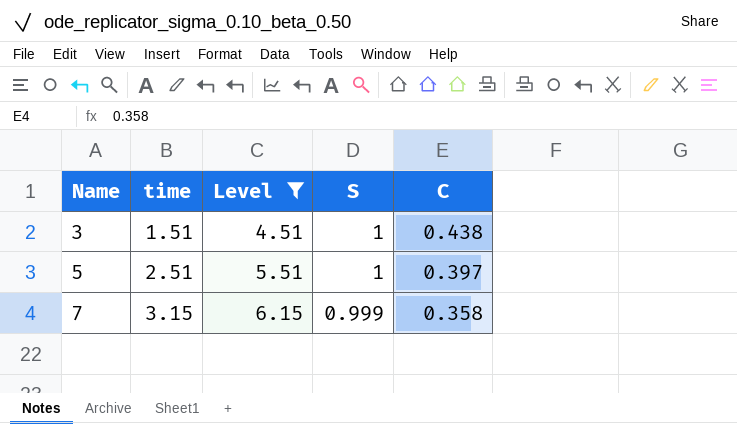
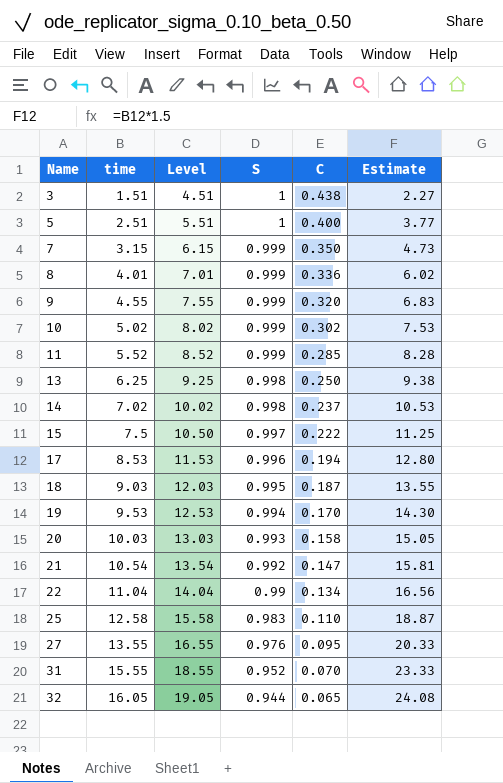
filter: Level <= 6.15 -> none
column Estimate | formula: none -> [time] * 1.5
5 | C: 0.397 -> 0.400
7 | C: 0.358 -> 0.350

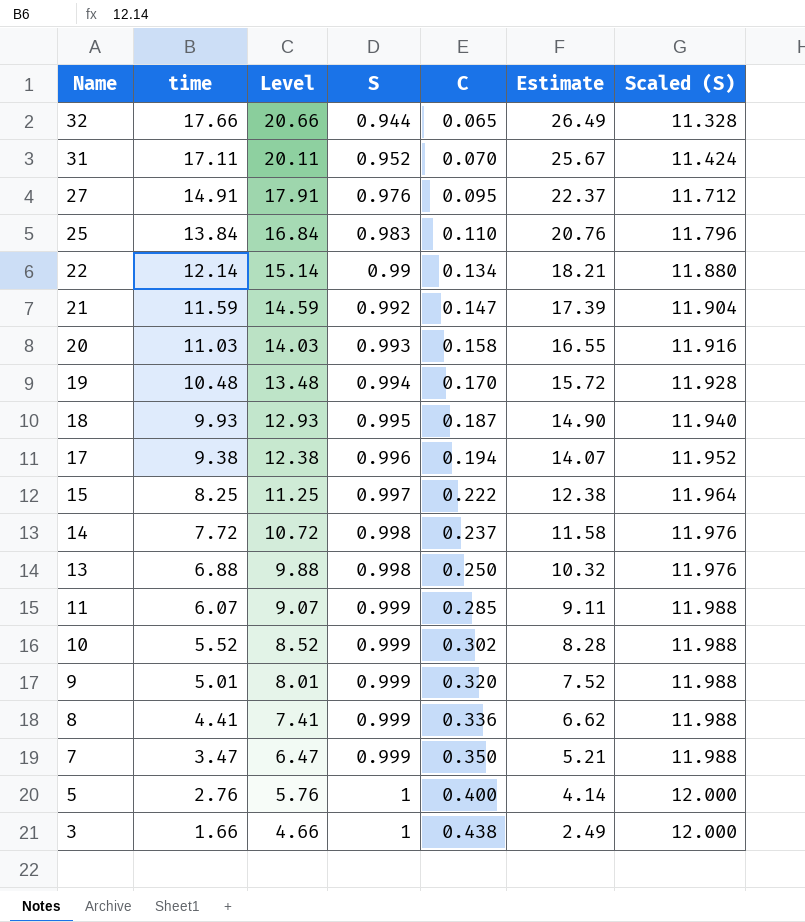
row order: Name ascending -> Name descending
column Scaled (S) | formula: none -> [S] * 12
32 | time: 16.05 -> 17.66
32 | Level: 19.05 -> 20.66
32 | Estimate: 24.08 -> 26.49
31 | time: 15.55 -> 17.11
31 | Level: 18.55 -> 20.11
31 | Estimate: 23.33 -> 25.67
27 | time: 13.55 -> 14.91
27 | Level: 16.55 -> 17.91
27 | Estimate: 20.33 -> 22.37
25 | time: 12.58 -> 13.84
25 | Level: 15.58 -> 16.84
25 | Estimate: 18.87 -> 20.76
22 | time: 11.04 -> 12.14
22 | Level: 14.04 -> 15.14
22 | Estimate: 16.56 -> 18.21
21 | time: 10.54 -> 11.59
21 | Level: 13.54 -> 14.59
21 | Estimate: 15.81 -> 17.39
20 | time: 10.03 -> 11.03
20 | Level: 13.03 -> 14.03
20 | Estimate: 15.05 -> 16.55
19 | time: 9.53 -> 10.48
19 | Level: 12.53 -> 13.48
19 | Estimate: 14.30 -> 15.72
18 | time: 9.03 -> 9.93
18 | Level: 12.03 -> 12.93
18 | Estimate: 13.55 -> 14.90
17 | time: 8.53 -> 9.38
17 | Level: 11.53 -> 12.38
17 | Estimate: 12.80 -> 14.07
15 | time: 7.5 -> 8.25
15 | Level: 10.50 -> 11.25
15 | Estimate: 11.25 -> 12.38
14 | time: 7.02 -> 7.72
14 | Level: 10.02 -> 10.72
14 | Estimate: 10.53 -> 11.58
13 | time: 6.25 -> 6.88
13 | Level: 9.25 -> 9.88
13 | Estimate: 9.38 -> 10.32
11 | time: 5.52 -> 6.07
11 | Level: 8.52 -> 9.07
11 | Estimate: 8.28 -> 9.11
10 | time: 5.02 -> 5.52
10 | Level: 8.02 -> 8.52
10 | Estimate: 7.53 -> 8.28
9 | time: 4.55 -> 5.01
9 | Level: 7.55 -> 8.01
9 | Estimate: 6.83 -> 7.52
8 | time: 4.01 -> 4.41
8 | Level: 7.01 -> 7.41
8 | Estimate: 6.02 -> 6.62
7 | time: 3.15 -> 3.47
7 | Level: 6.15 -> 6.47
7 | Estimate: 4.73 -> 5.21
5 | time: 2.51 -> 2.76
5 | Level: 5.51 -> 5.76
5 | Estimate: 3.77 -> 4.14
3 | time: 1.51 -> 1.66
3 | Level: 4.51 -> 4.66
3 | Estimate: 2.27 -> 2.49

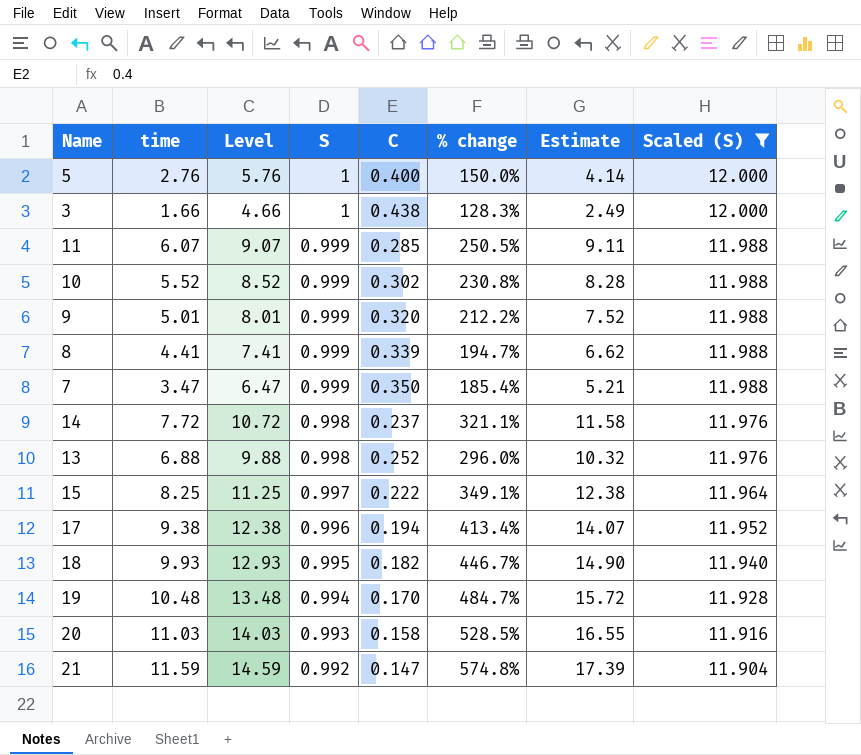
filter: none -> Scaled (S) >= 11.904
row order: Name descending -> S descending
column % change | formula: none -> ([S] - [C]) / [C]
8 | C: 0.336 -> 0.339
13 | C: 0.250 -> 0.252
18 | C: 0.187 -> 0.182

